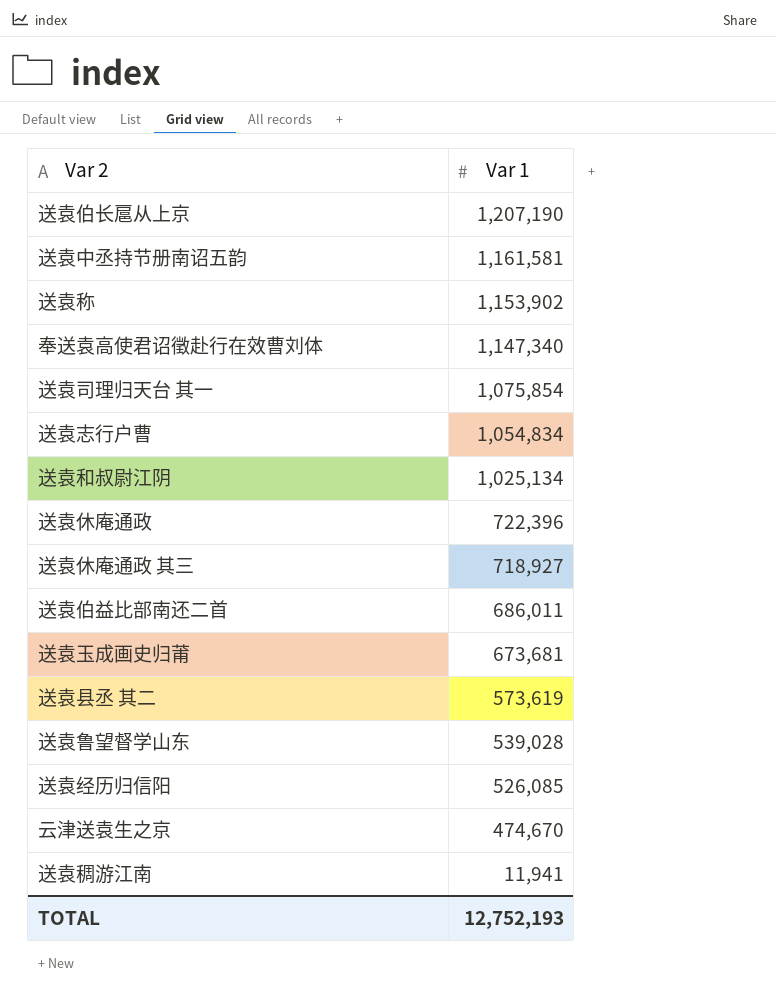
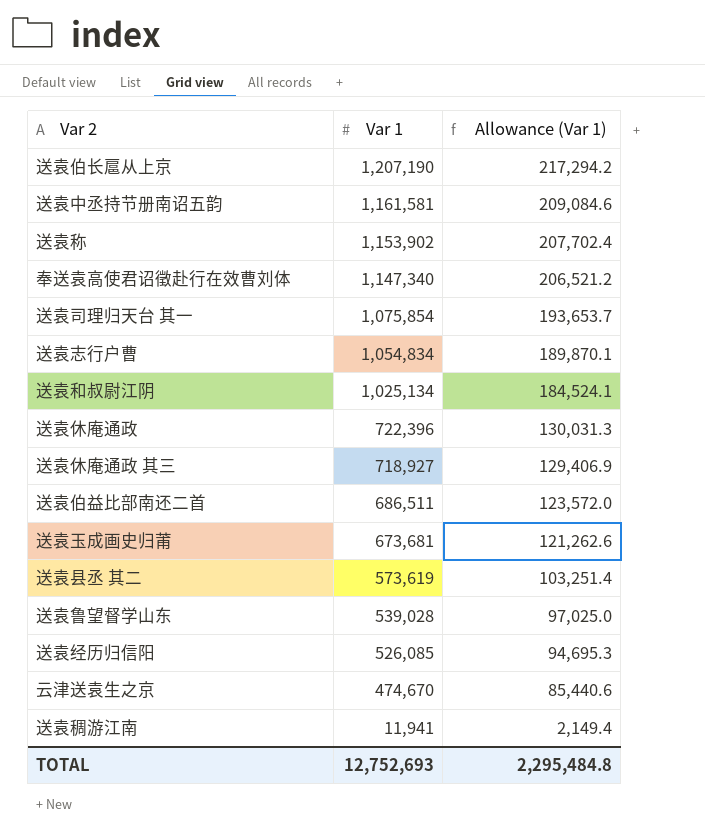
column Allowance (Var 1) | formula: none -> [Var 1] * 0.18
送袁伯益比部南还二首 | Var 1: 686,011 -> 686,511
TOTAL | Var 1: 12,752,193 -> 12,752,693

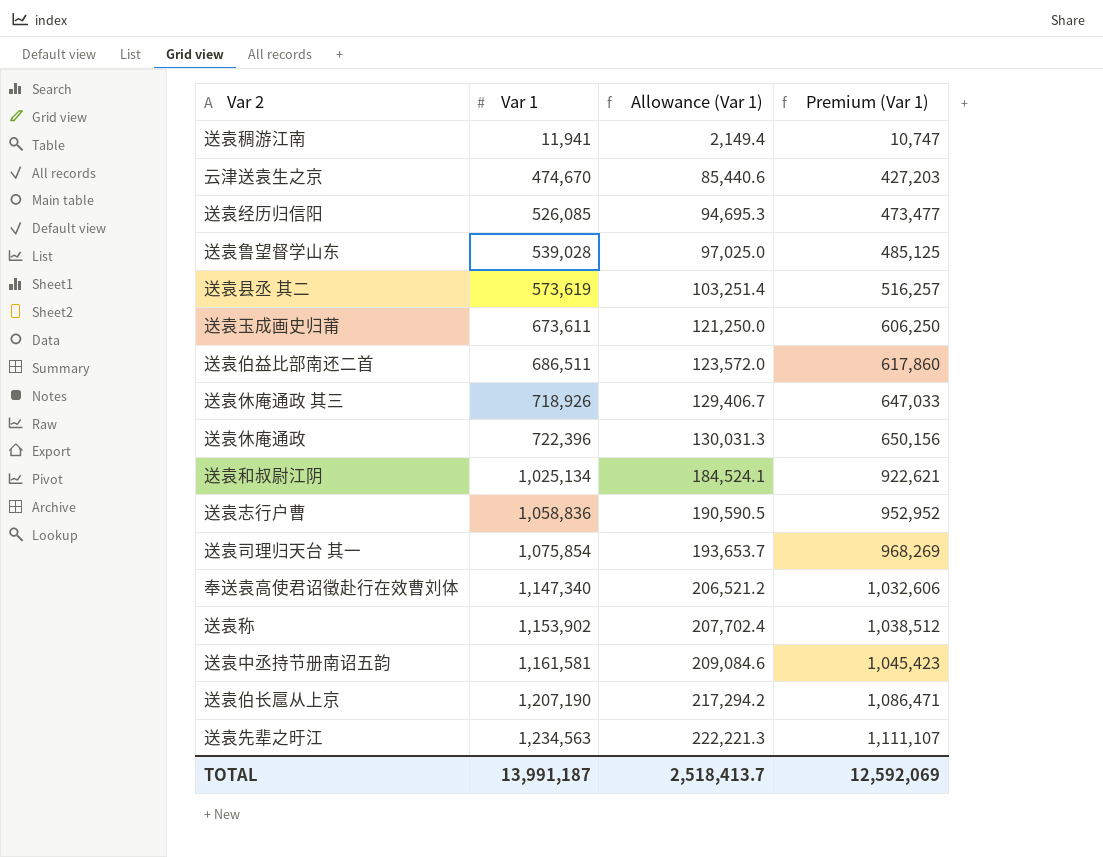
row order: Var 1 descending -> Var 1 ascending
column Premium (Var 1) | formula: none -> [Var 1] * 0.9
送袁玉成画史归莆 | Var 1: 673,681 -> 673,611
送袁玉成画史归莆 | Allowance (Var 1): 121,262.6 -> 121,250.0
送袁休庵通政 其三 | Var 1: 718,927 -> 718,926
送袁休庵通政 其三 | Allowance (Var 1): 129,406.9 -> 129,406.7
送袁志行户曹 | Var 1: 1,054,834 -> 1,058,836
送袁志行户曹 | Allowance (Var 1): 189,870.1 -> 190,590.5
row 送袁先辈之旴江: none -> 1,234,563 | 222,221.3 | 1,111,107
TOTAL | Var 1: 12,752,693 -> 13,991,187
TOTAL | Allowance (Var 1): 2,295,484.8 -> 2,518,413.7

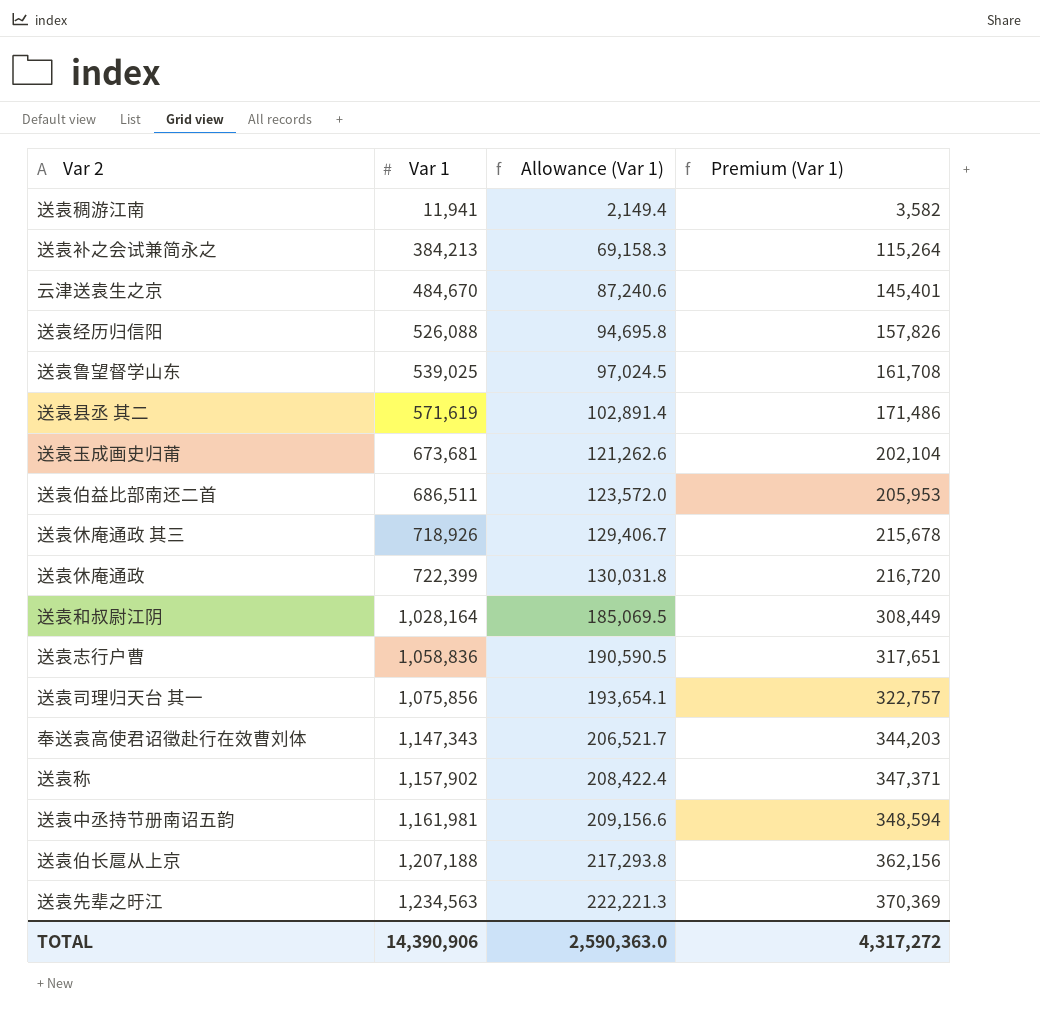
column Premium (Var 1) | formula: [Var 1] * 0.9 -> [Var 1] * 0.3
row 送袁补之会试兼简永之: none -> 384,213 | 69,158.3 | 115,264
云津送袁生之京 | Var 1: 474,670 -> 484,670
云津送袁生之京 | Allowance (Var 1): 85,440.6 -> 87,240.6
送袁经历归信阳 | Var 1: 526,085 -> 526,088
送袁经历归信阳 | Allowance (Var 1): 94,695.3 -> 94,695.8
送袁鲁望督学山东 | Var 1: 539,028 -> 539,025
送袁鲁望督学山东 | Allowance (Var 1): 97,025.0 -> 97,024.5
送袁县丞 其二 | Var 1: 573,619 -> 571,619
送袁县丞 其二 | Allowance (Var 1): 103,251.4 -> 102,891.4
送袁玉成画史归莆 | Var 1: 673,611 -> 673,681
送袁玉成画史归莆 | Allowance (Var 1): 121,250.0 -> 121,262.6
送袁休庵通政 | Var 1: 722,396 -> 722,399
送袁休庵通政 | Allowance (Var 1): 130,031.3 -> 130,031.8
送袁和叔尉江阴 | Var 1: 1,025,134 -> 1,028,164
送袁和叔尉江阴 | Allowance (Var 1): 184,524.1 -> 185,069.5
送袁司理归天台 其一 | Var 1: 1,075,854 -> 1,075,856
送袁司理归天台 其一 | Allowance (Var 1): 193,653.7 -> 193,654.1
奉送袁高使君诏徵赴行在效曹刘体 | Var 1: 1,147,340 -> 1,147,343
奉送袁高使君诏徵赴行在效曹刘体 | Allowance (Var 1): 206,521.2 -> 206,521.7
送袁称 | Var 1: 1,153,902 -> 1,157,902
送袁称 | Allowance (Var 1): 207,702.4 -> 208,422.4
送袁中丞持节册南诏五韵 | Var 1: 1,161,581 -> 1,161,981
送袁中丞持节册南诏五韵 | Allowance (Var 1): 209,084.6 -> 209,156.6
送袁伯长扈从上京 | Var 1: 1,207,190 -> 1,207,188
送袁伯长扈从上京 | Allowance (Var 1): 217,294.2 -> 217,293.8
TOTAL | Var 1: 13,991,187 -> 14,390,906
TOTAL | Allowance (Var 1): 2,518,413.7 -> 2,590,363.0
TOTAL | Premium (Var 1): 12,592,069 -> 4,317,272

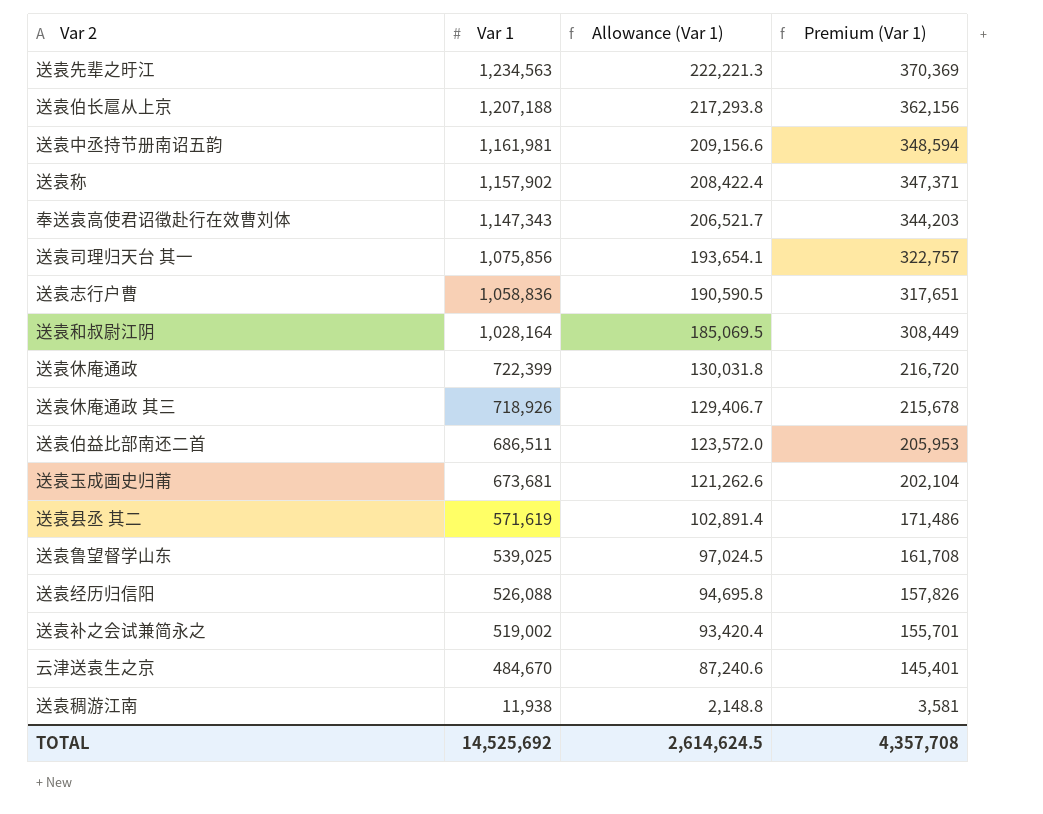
row order: Var 1 ascending -> Var 1 descending
送袁补之会试兼简永之 | Var 1: 384,213 -> 519,002
送袁补之会试兼简永之 | Allowance (Var 1): 69,158.3 -> 93,420.4
送袁补之会试兼简永之 | Premium (Var 1): 115,264 -> 155,701
送袁稠游江南 | Var 1: 11,941 -> 11,938
送袁稠游江南 | Allowance (Var 1): 2,149.4 -> 2,148.8
送袁稠游江南 | Premium (Var 1): 3,582 -> 3,581
TOTAL | Var 1: 14,390,906 -> 14,525,692
TOTAL | Allowance (Var 1): 2,590,363.0 -> 2,614,624.5
TOTAL | Premium (Var 1): 4,317,272 -> 4,357,708

